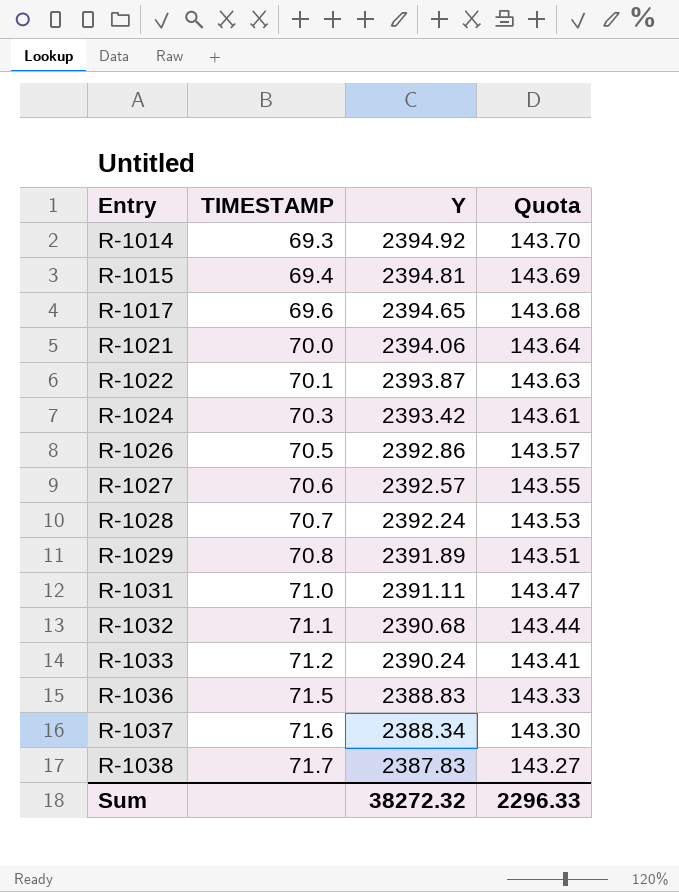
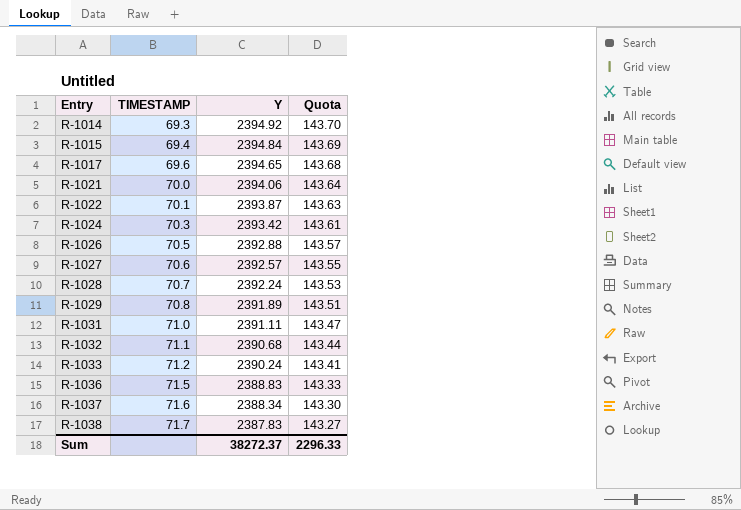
R-1015 | Y: 2394.81 -> 2394.84
R-1026 | Y: 2392.86 -> 2392.88
Sum | Y: 38272.32 -> 38272.37

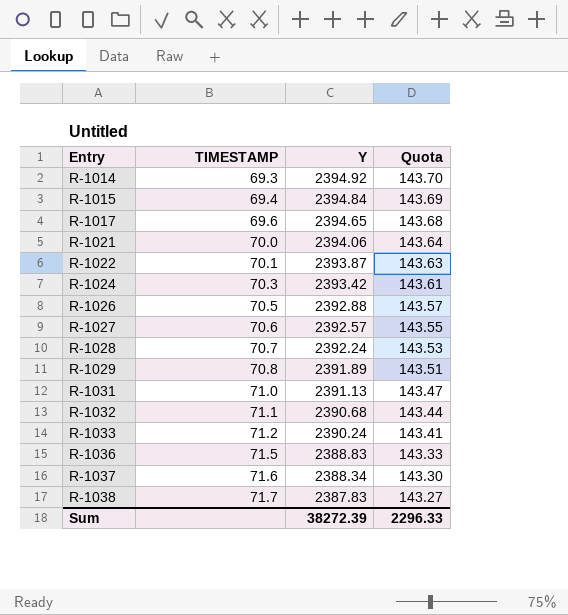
R-1031 | Y: 2391.11 -> 2391.13
Sum | Y: 38272.37 -> 38272.39

